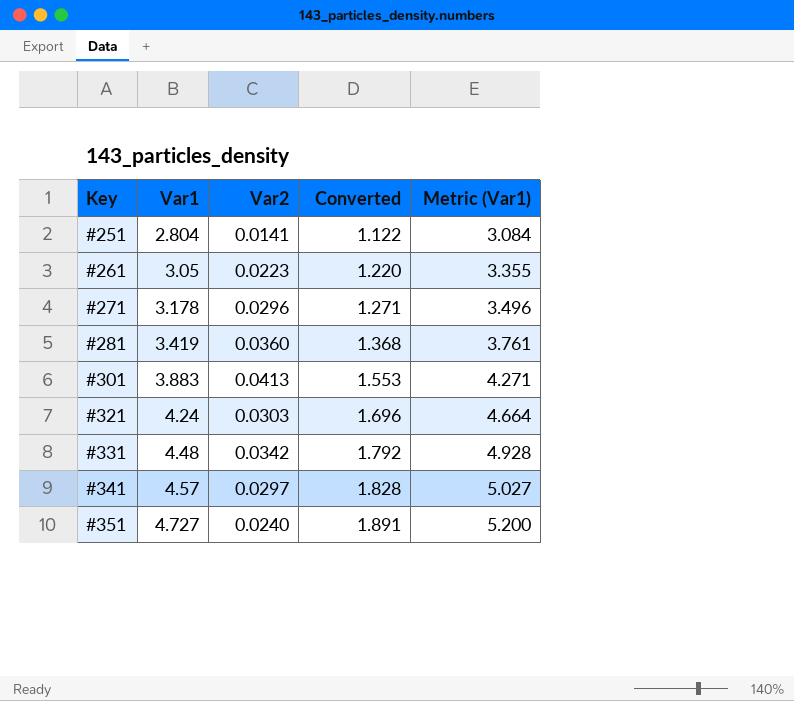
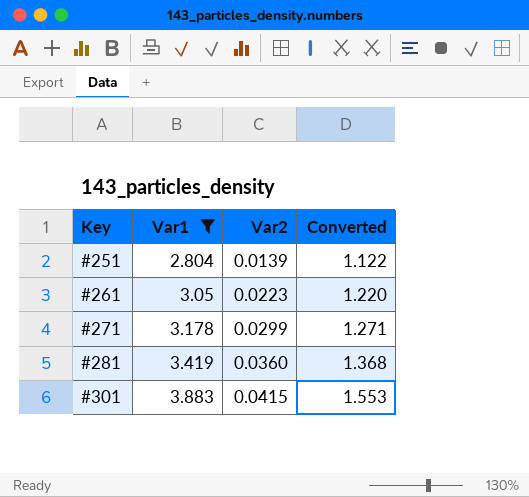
filter: none -> Var1 <= 3.883
column Metric (Var1) | formula: [Var1] * 1.1 -> none
#251 | Var2: 0.0141 -> 0.0139
#271 | Var2: 0.0296 -> 0.0299
#301 | Var2: 0.0413 -> 0.0415

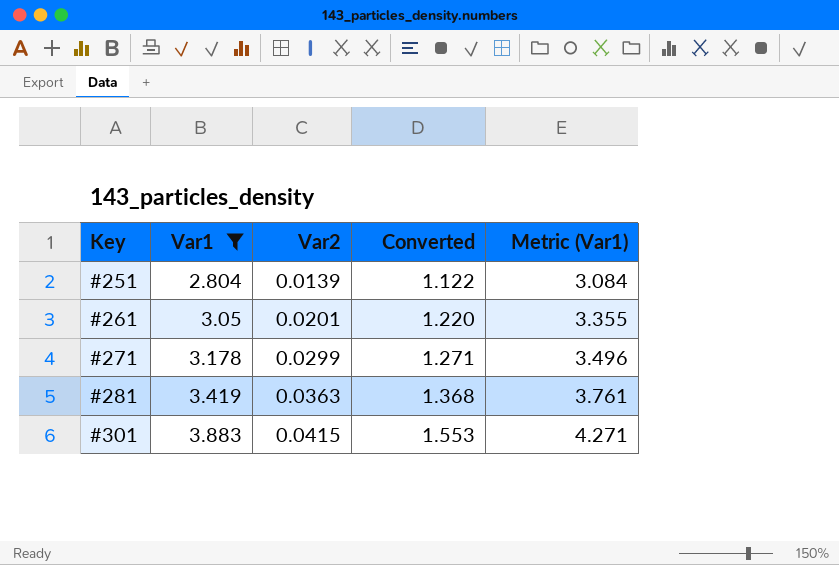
column Metric (Var1) | formula: none -> [Var1] * 1.1
#261 | Var2: 0.0223 -> 0.0201
#281 | Var2: 0.0360 -> 0.0363

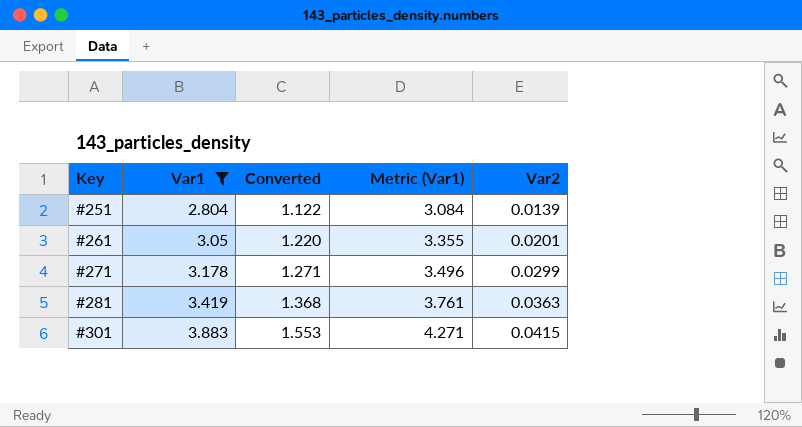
column Var2 | position: 3 -> 5

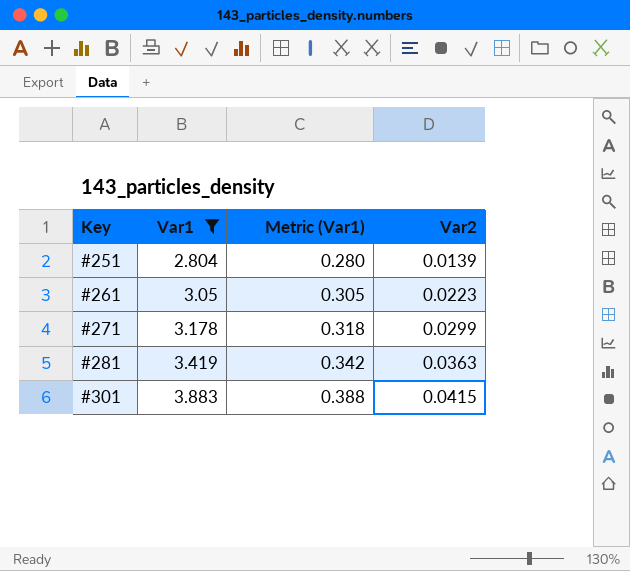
column Converted | formula: [Var1] * 0.4 -> none
column Metric (Var1) | formula: [Var1] * 1.1 -> [Var1] * 0.1
#261 | Var2: 0.0201 -> 0.0223

